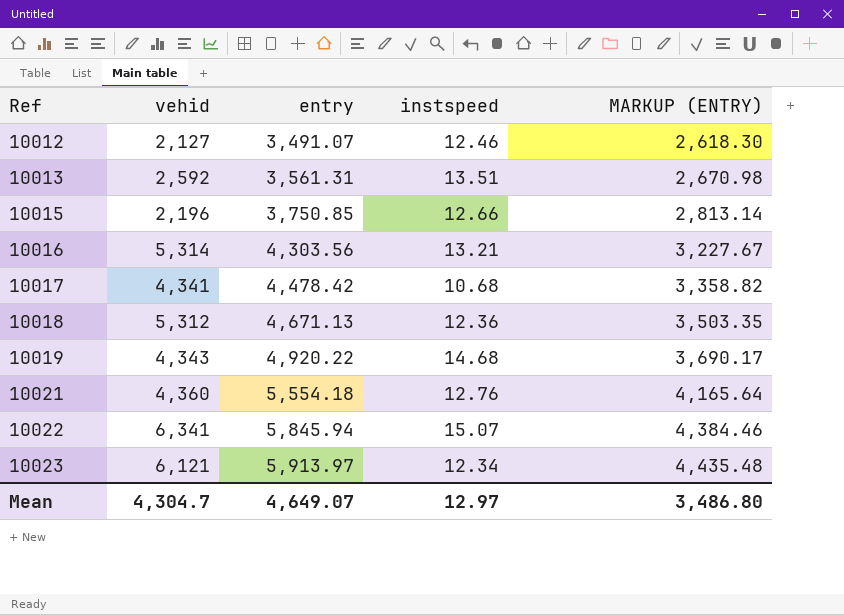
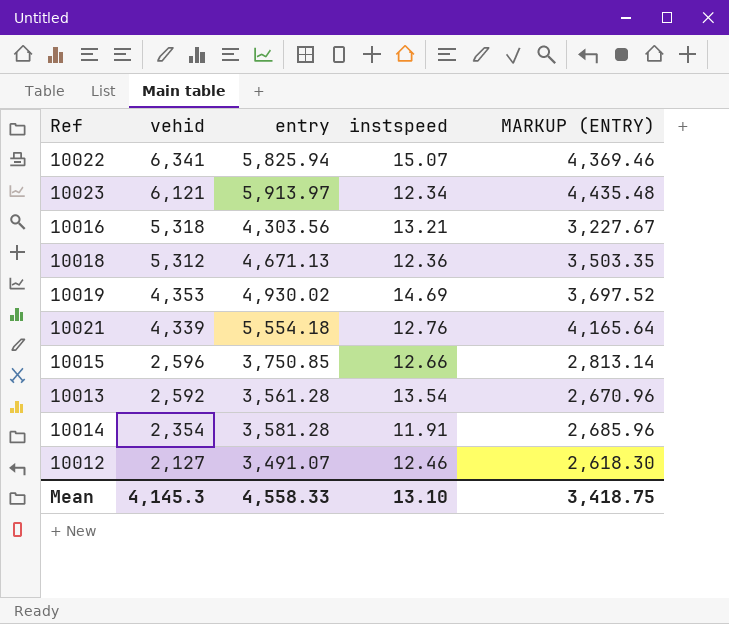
row order: Ref ascending -> vehid descending
row 10017: 4,341 | 4,478.42 | 10.68 | 3,358.82 -> none
10022 | entry: 5,845.94 -> 5,825.94
10022 | MARKUP (ENTRY): 4,384.46 -> 4,369.46
10016 | vehid: 5,314 -> 5,318
10019 | vehid: 4,343 -> 4,353
10019 | entry: 4,920.22 -> 4,930.02
10019 | instspeed: 14.68 -> 14.69
10019 | MARKUP (ENTRY): 3,690.17 -> 3,697.52
10021 | vehid: 4,360 -> 4,339
10015 | vehid: 2,196 -> 2,596
10013 | entry: 3,561.31 -> 3,561.28
10013 | instspeed: 13.51 -> 13.54
10013 | MARKUP (ENTRY): 2,670.98 -> 2,670.96
row 10014: none -> 2,354 | 3,581.28 | 11.91 | 2,685.96
Mean | vehid: 4,304.7 -> 4,145.3
Mean | entry: 4,649.07 -> 4,558.33
Mean | instspeed: 12.97 -> 13.10
Mean | MARKUP (ENTRY): 3,486.80 -> 3,418.75

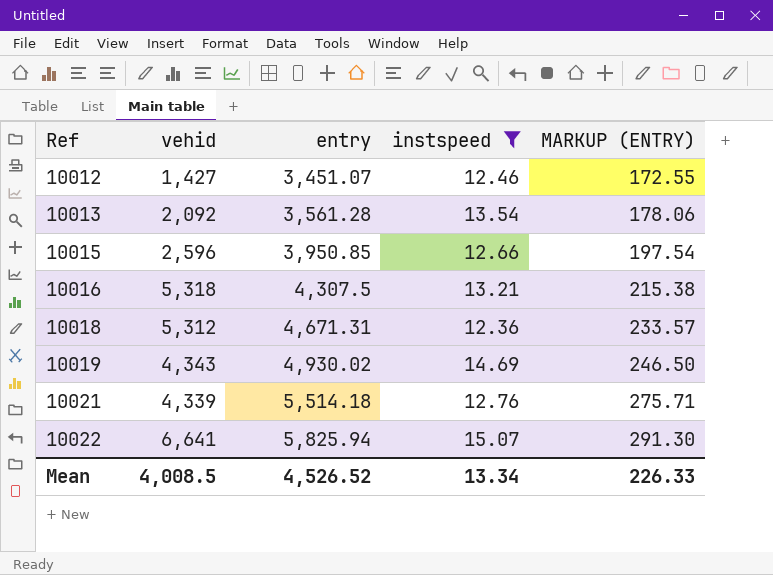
filter: none -> instspeed >= 12.36
row order: vehid descending -> Ref ascending
column MARKUP (ENTRY) | formula: [entry] * 0.75 -> [entry] * 0.05
10012 | vehid: 2,127 -> 1,427
10012 | entry: 3,491.07 -> 3,451.07
10013 | vehid: 2,592 -> 2,092
10015 | entry: 3,750.85 -> 3,950.85
10016 | entry: 4,303.56 -> 4,307.5
10018 | entry: 4,671.13 -> 4,671.31
10019 | vehid: 4,353 -> 4,343
10021 | entry: 5,554.18 -> 5,514.18
10022 | vehid: 6,341 -> 6,641
Mean | vehid: 4,145.3 -> 4,008.5
Mean | entry: 4,558.33 -> 4,526.52
Mean | instspeed: 13.10 -> 13.34
Mean | MARKUP (ENTRY): 3,418.75 -> 226.33

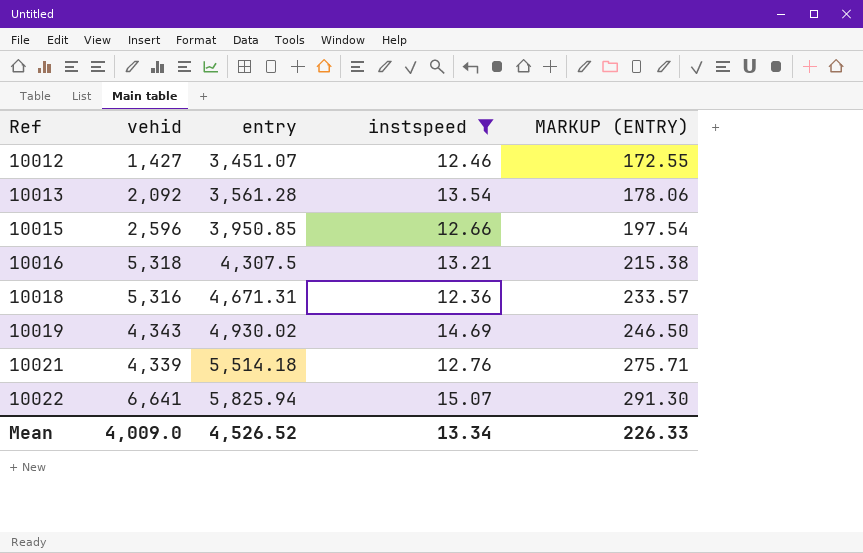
10018 | vehid: 5,312 -> 5,316
Mean | vehid: 4,008.5 -> 4,009.0

